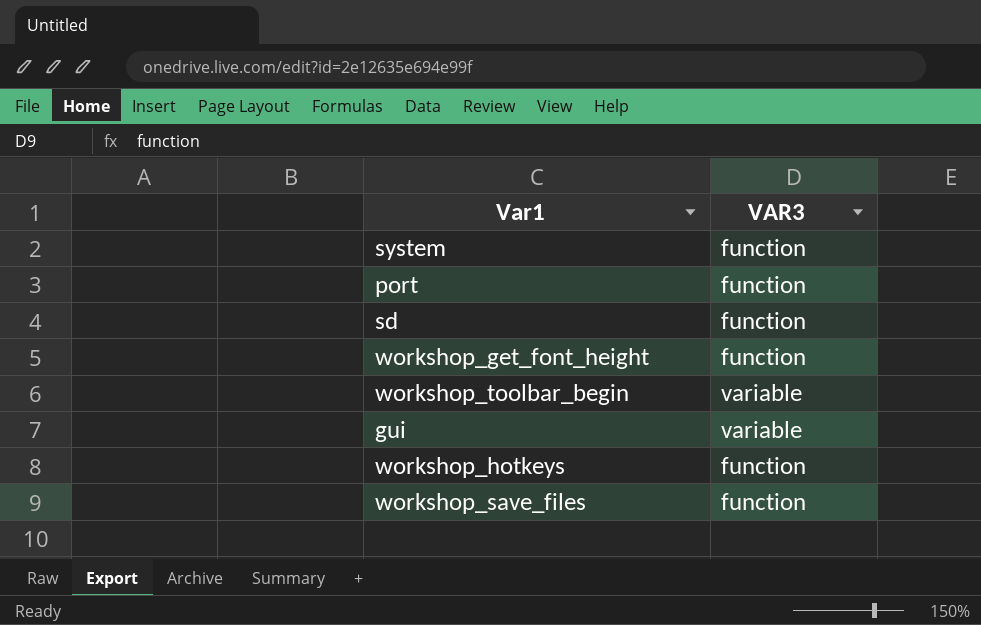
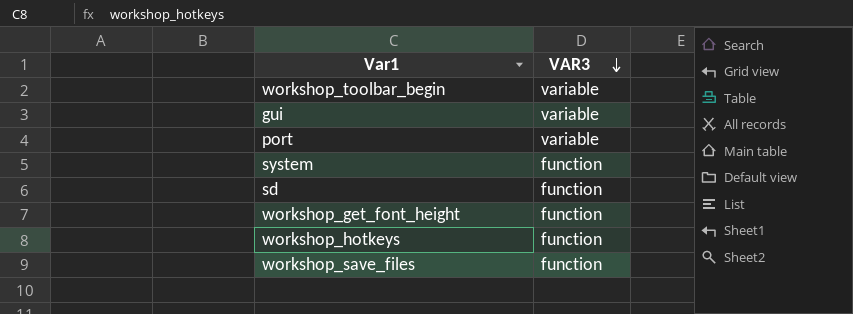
row order: none -> VAR3 descending
port | VAR3: function -> variable

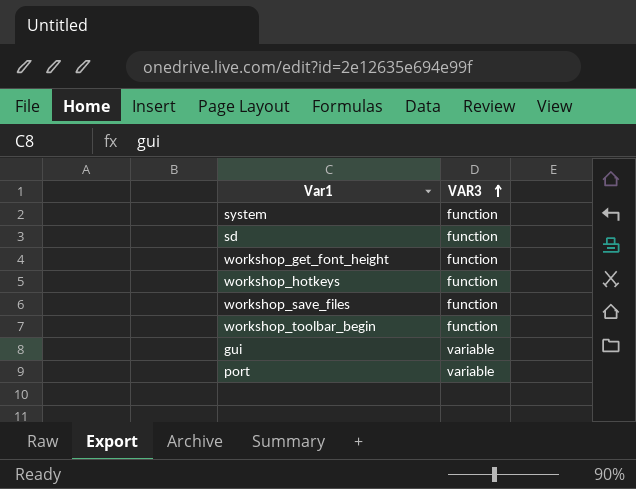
row order: VAR3 descending -> VAR3 ascending
workshop_toolbar_begin | VAR3: variable -> function

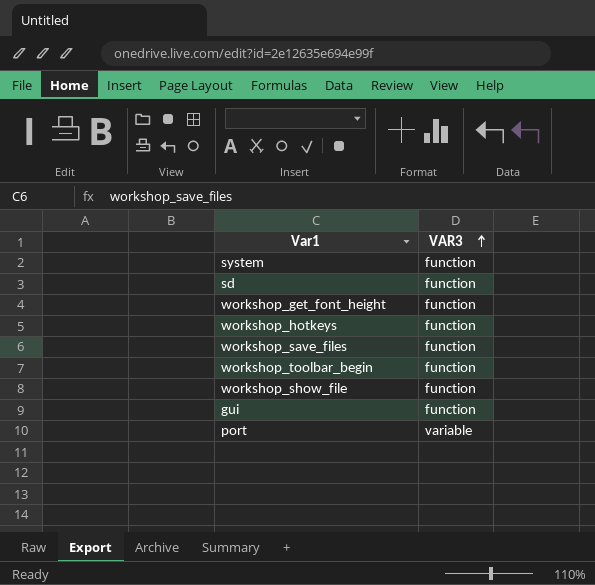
row workshop_show_file: none -> function
gui | VAR3: variable -> function

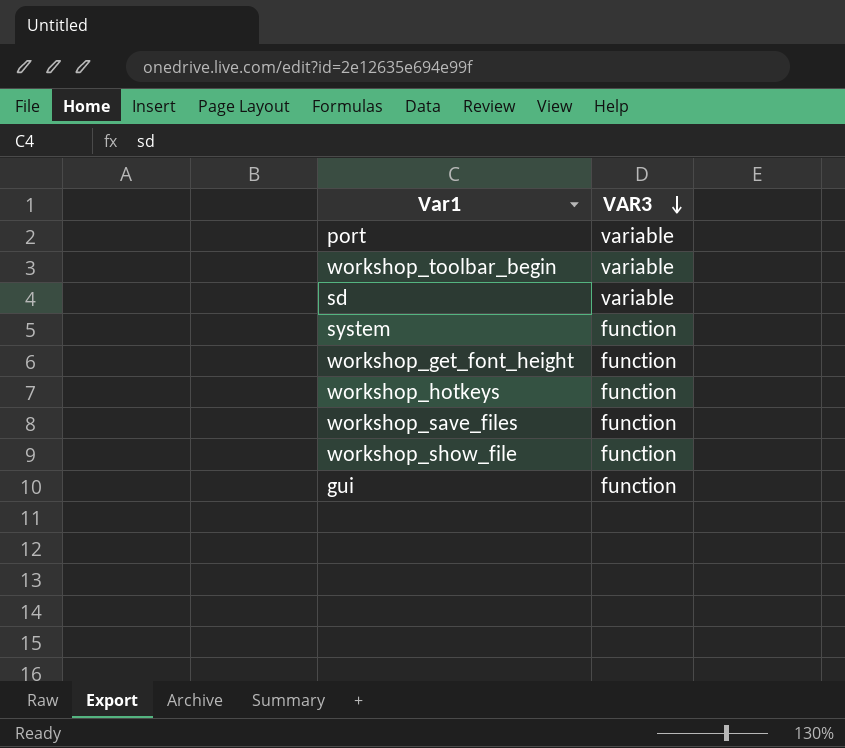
row order: VAR3 ascending -> VAR3 descending
workshop_toolbar_begin | VAR3: function -> variable
sd | VAR3: function -> variable

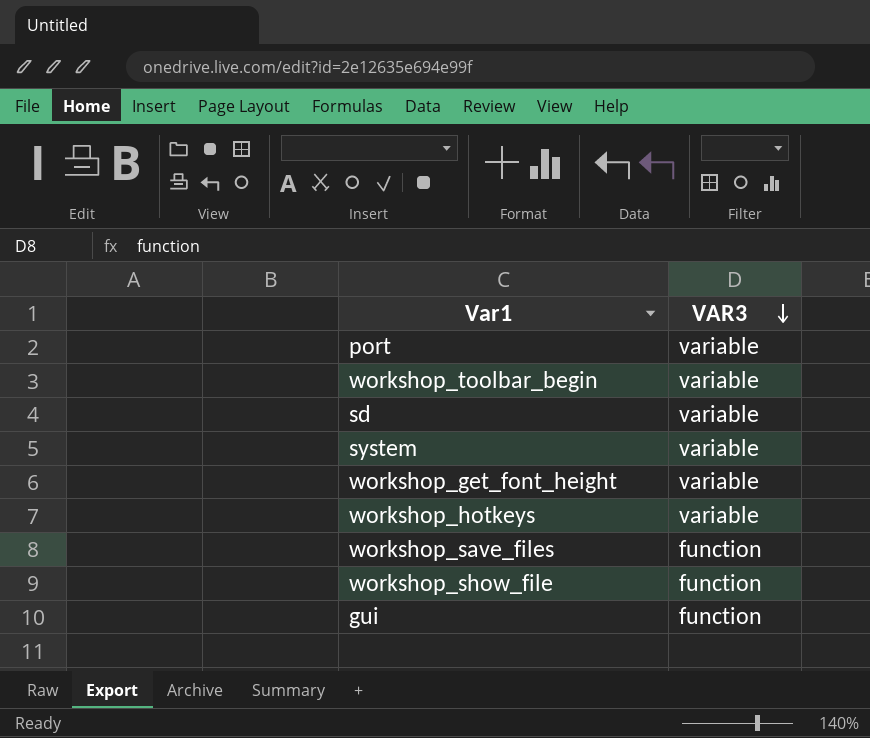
system | VAR3: function -> variable
workshop_get_font_height | VAR3: function -> variable
workshop_hotkeys | VAR3: function -> variable

